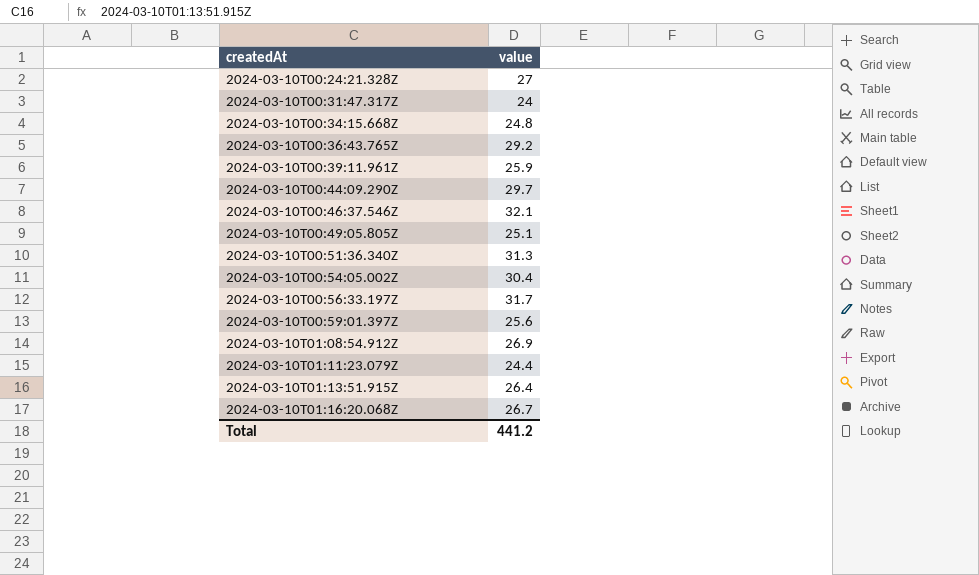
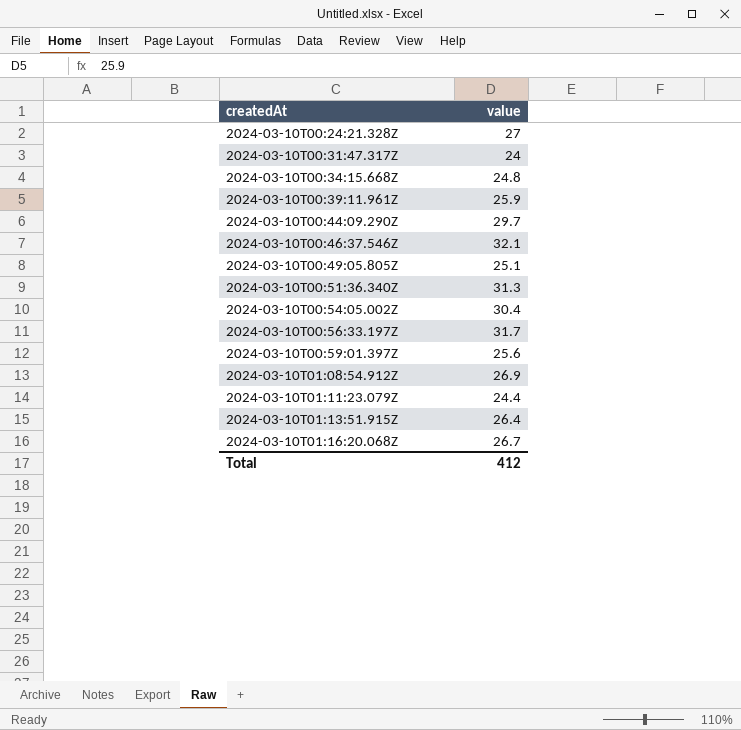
row 2024-03-10T00:36:43.765Z: 29.2 -> none
Total | value: 441.2 -> 412

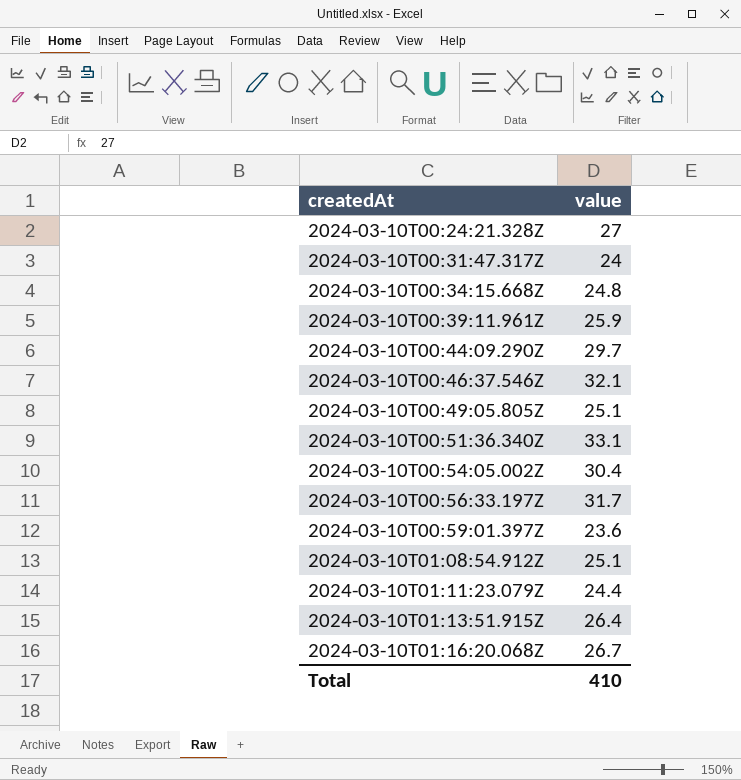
2024-03-10T00:51:36.340Z | value: 31.3 -> 33.1
2024-03-10T00:59:01.397Z | value: 25.6 -> 23.6
2024-03-10T01:08:54.912Z | value: 26.9 -> 25.1
Total | value: 412 -> 410

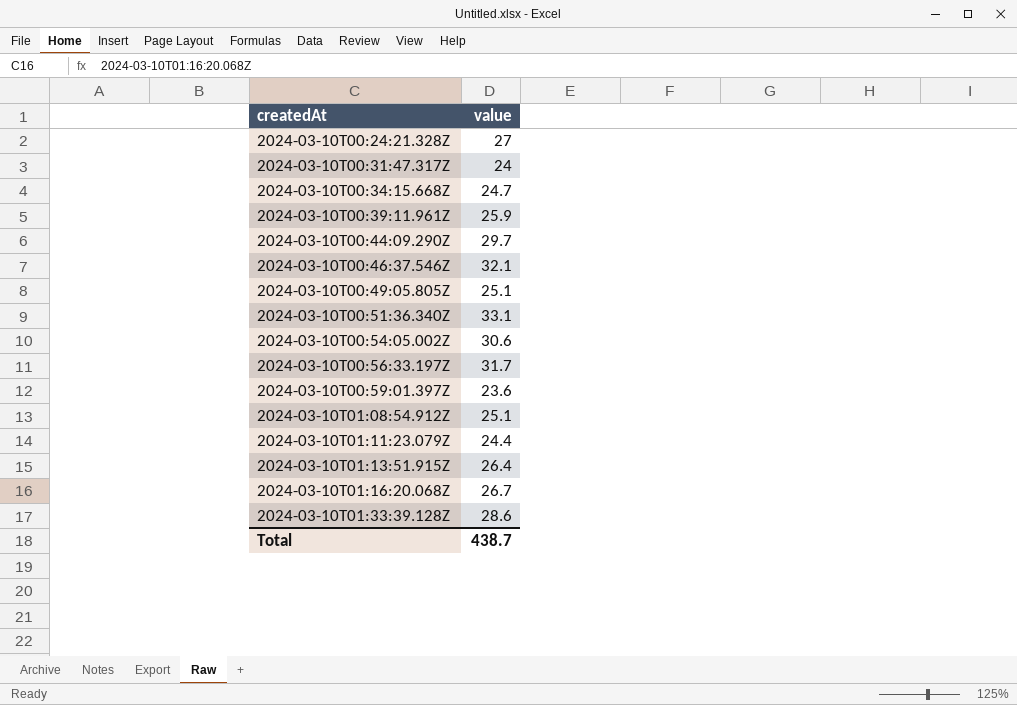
2024-03-10T00:34:15.668Z | value: 24.8 -> 24.7
2024-03-10T00:54:05.002Z | value: 30.4 -> 30.6
row 2024-03-10T01:33:39.128Z: none -> 28.6
Total | value: 410 -> 438.7

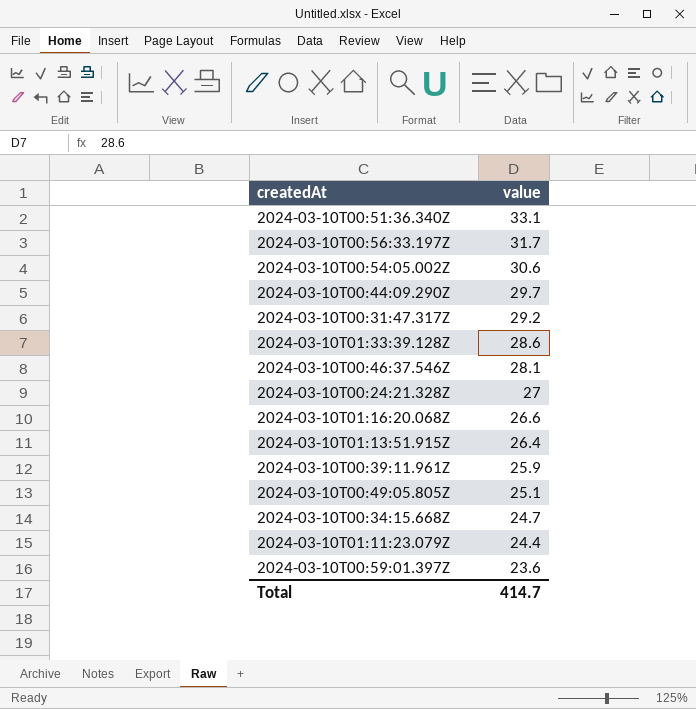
row order: createdAt ascending -> value descending
row 2024-03-10T01:08:54.912Z: 25.1 -> none
2024-03-10T00:31:47.317Z | value: 24 -> 29.2
2024-03-10T00:46:37.546Z | value: 32.1 -> 28.1
2024-03-10T01:16:20.068Z | value: 26.7 -> 26.6
Total | value: 438.7 -> 414.7

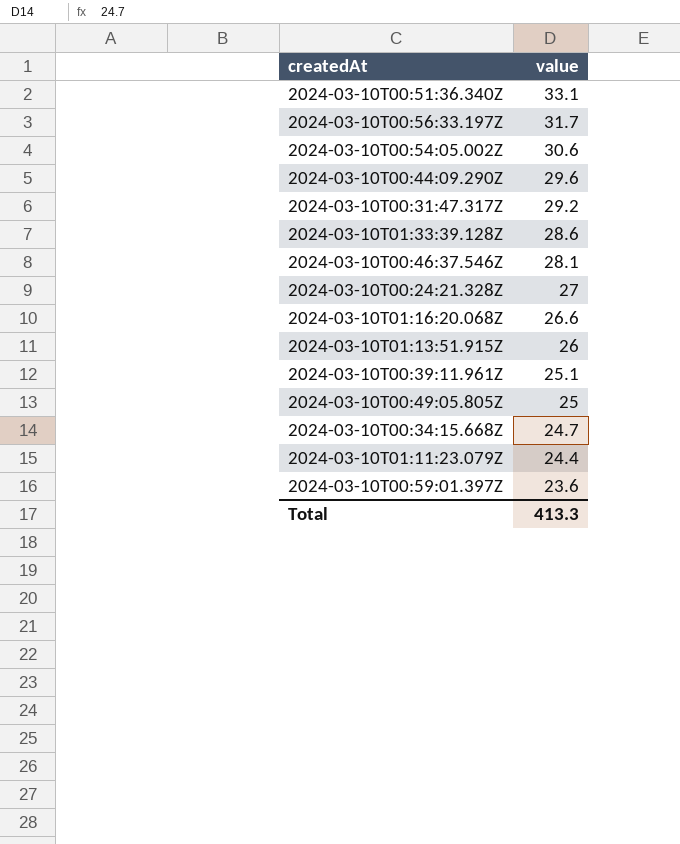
2024-03-10T00:44:09.290Z | value: 29.7 -> 29.6
2024-03-10T01:13:51.915Z | value: 26.4 -> 26
2024-03-10T00:39:11.961Z | value: 25.9 -> 25.1
2024-03-10T00:49:05.805Z | value: 25.1 -> 25
Total | value: 414.7 -> 413.3

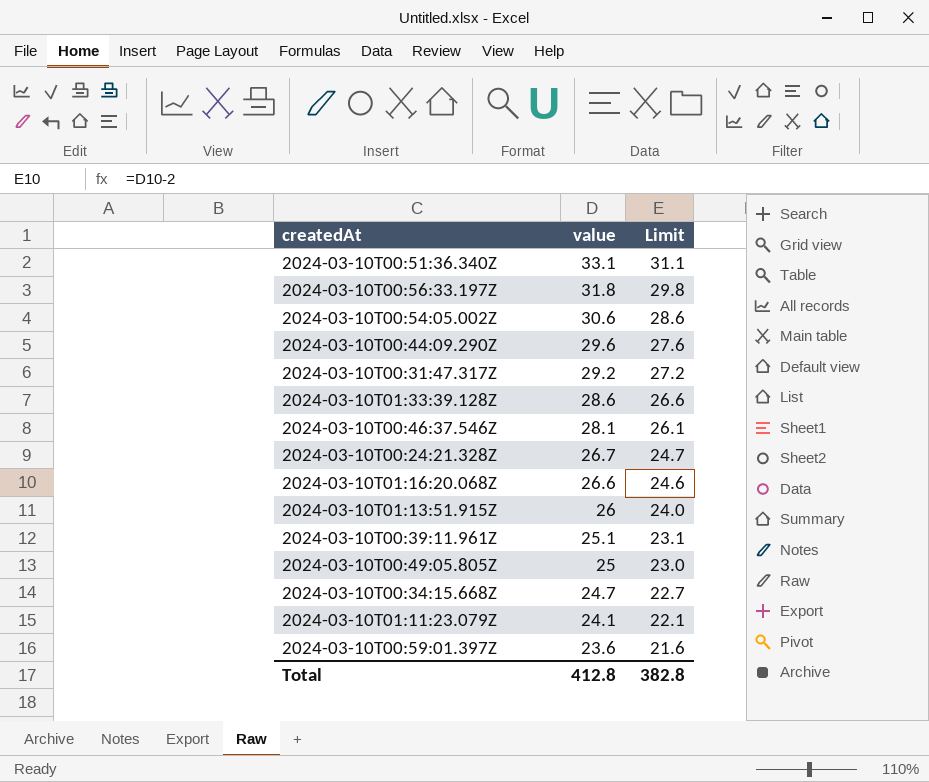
column Limit | formula: none -> [value] - 2
2024-03-10T00:56:33.197Z | value: 31.7 -> 31.8
2024-03-10T00:24:21.328Z | value: 27 -> 26.7
2024-03-10T01:11:23.079Z | value: 24.4 -> 24.1
Total | value: 413.3 -> 412.8

